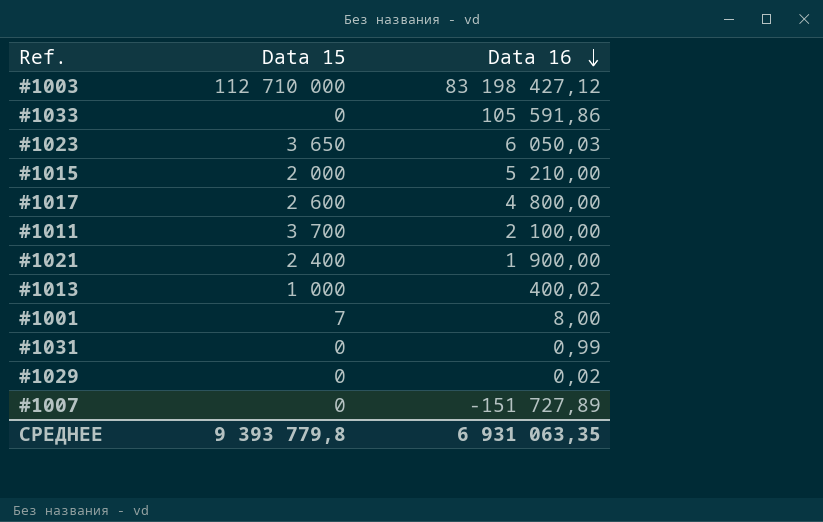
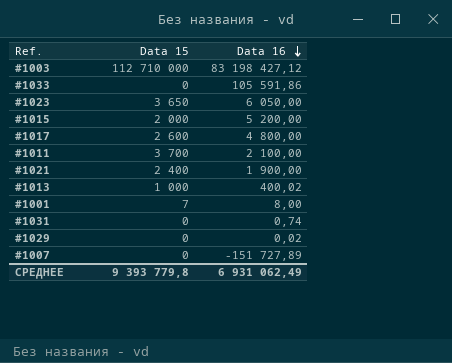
#1023 | Data 16: 6 050,03 -> 6 050,00
#1015 | Data 16: 5 210,00 -> 5 200,00
#1031 | Data 16: 0,99 -> 0,74
СРЕДНЕЕ | Data 16: 6 931 063,35 -> 6 931 062,49

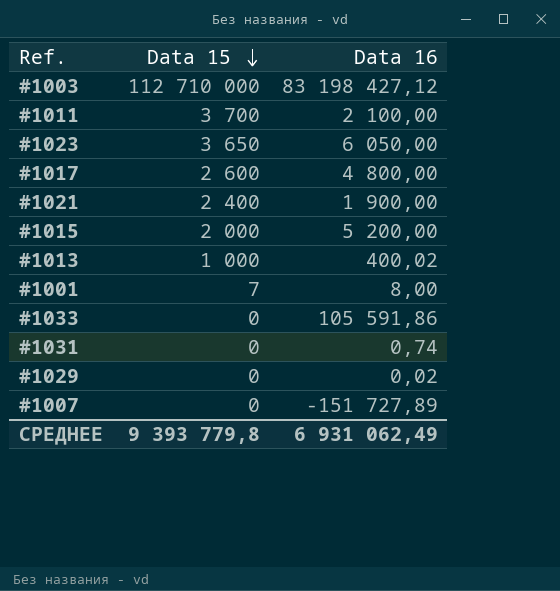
row order: Data 16 descending -> Data 15 descending

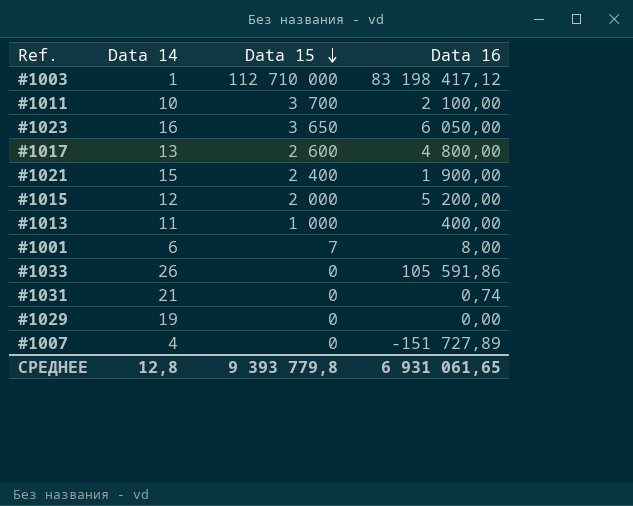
column Data 14 | position: none -> 2
#1003 | Data 16: 83 198 427,12 -> 83 198 417,12
#1013 | Data 16: 400,02 -> 400,00
#1029 | Data 16: 0,02 -> 0,00
СРЕДНЕЕ | Data 16: 6 931 062,49 -> 6 931 061,65

